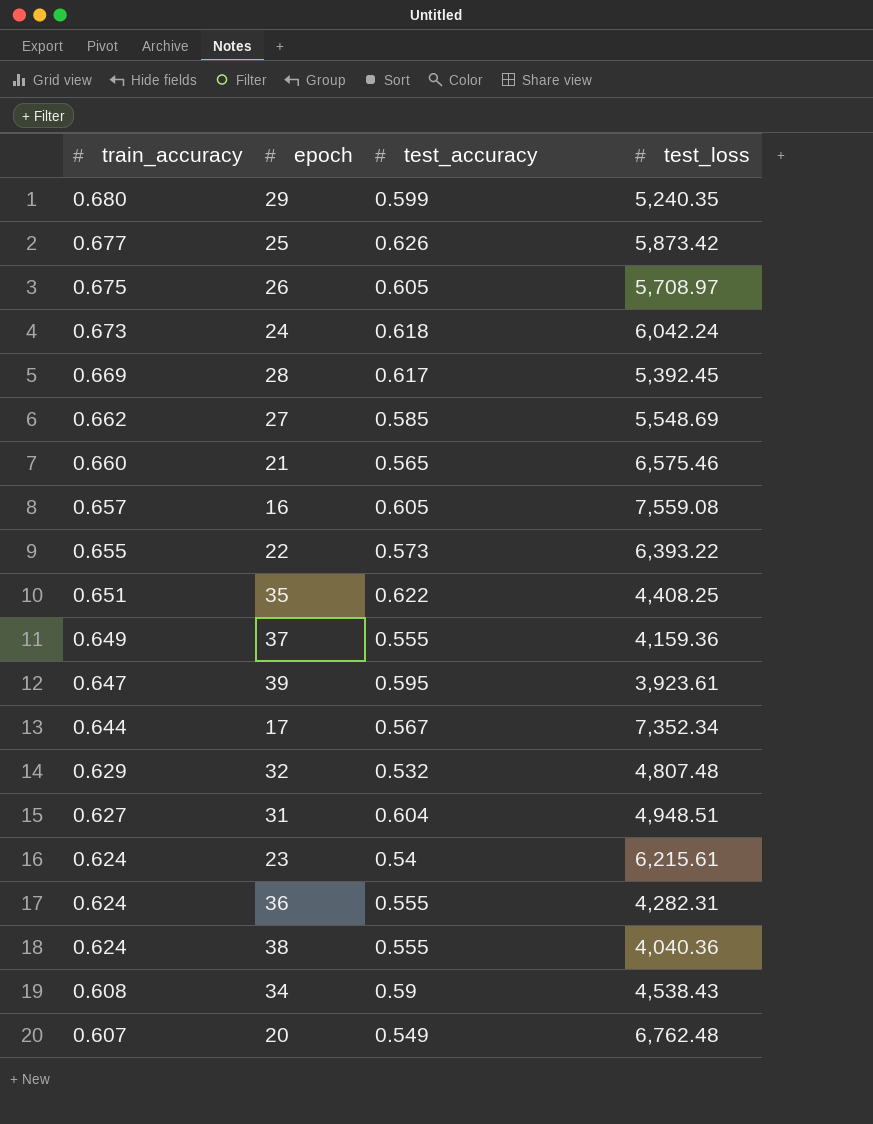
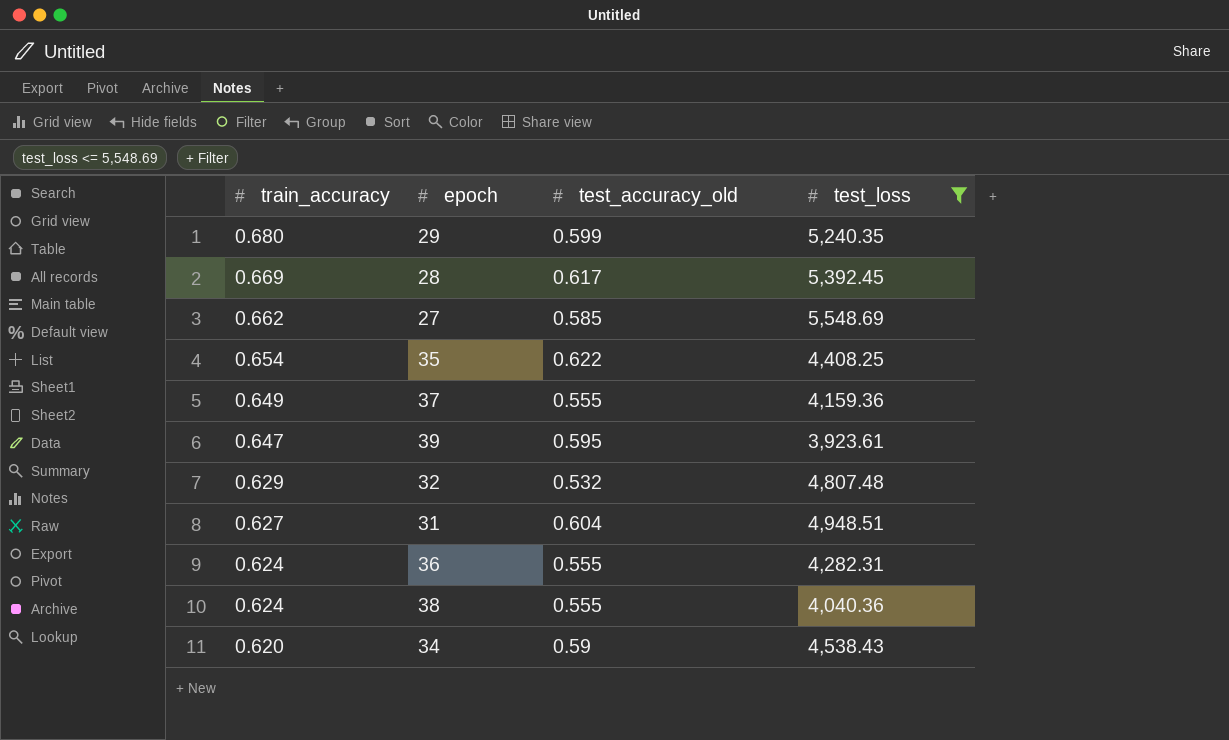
filter: none -> test_loss <= 5,548.69
column name: test_accuracy -> test_accuracy_old
35 | train_accuracy: 0.651 -> 0.654
34 | train_accuracy: 0.608 -> 0.620

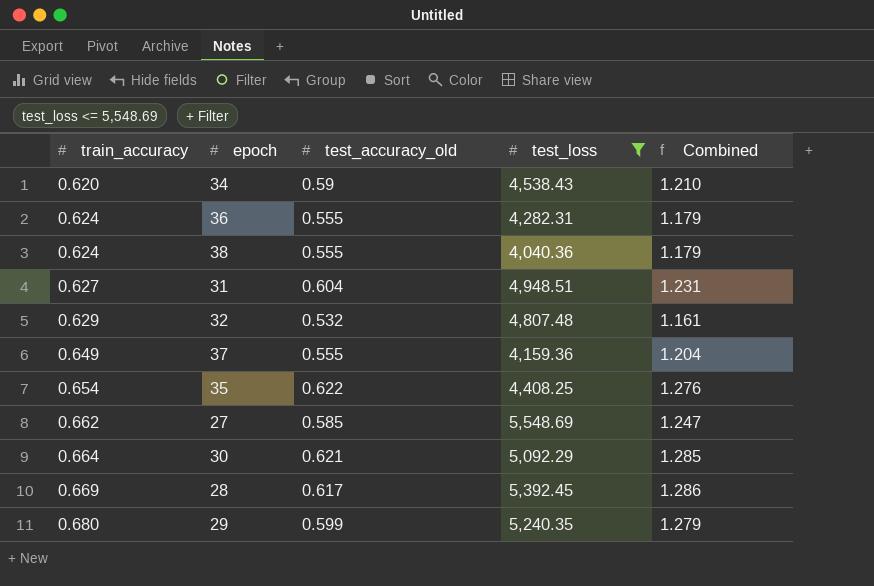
row order: train_accuracy descending -> train_accuracy ascending
column Combined | formula: none -> [train_accuracy] + [test_accuracy_old]
row 39: 0.647 | 0.595 | 3,923.61 -> none
row 30: none -> 0.664 | 0.621 | 5,092.29 | 1.285

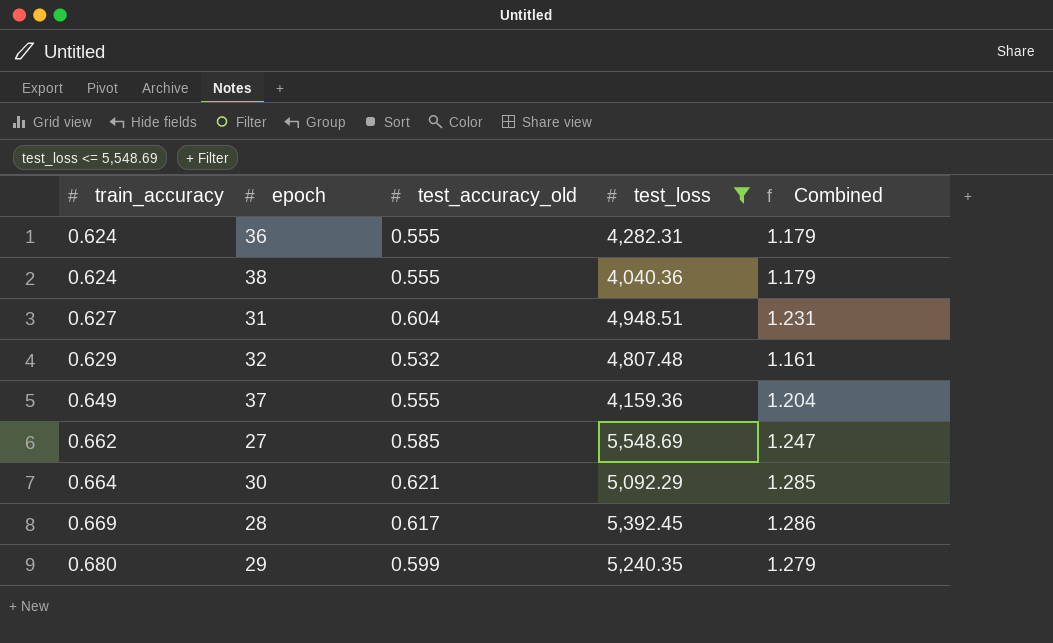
row 34: 0.620 | 0.59 | 4,538.43 | 1.210 -> none
row 35: 0.654 | 0.622 | 4,408.25 | 1.276 -> none

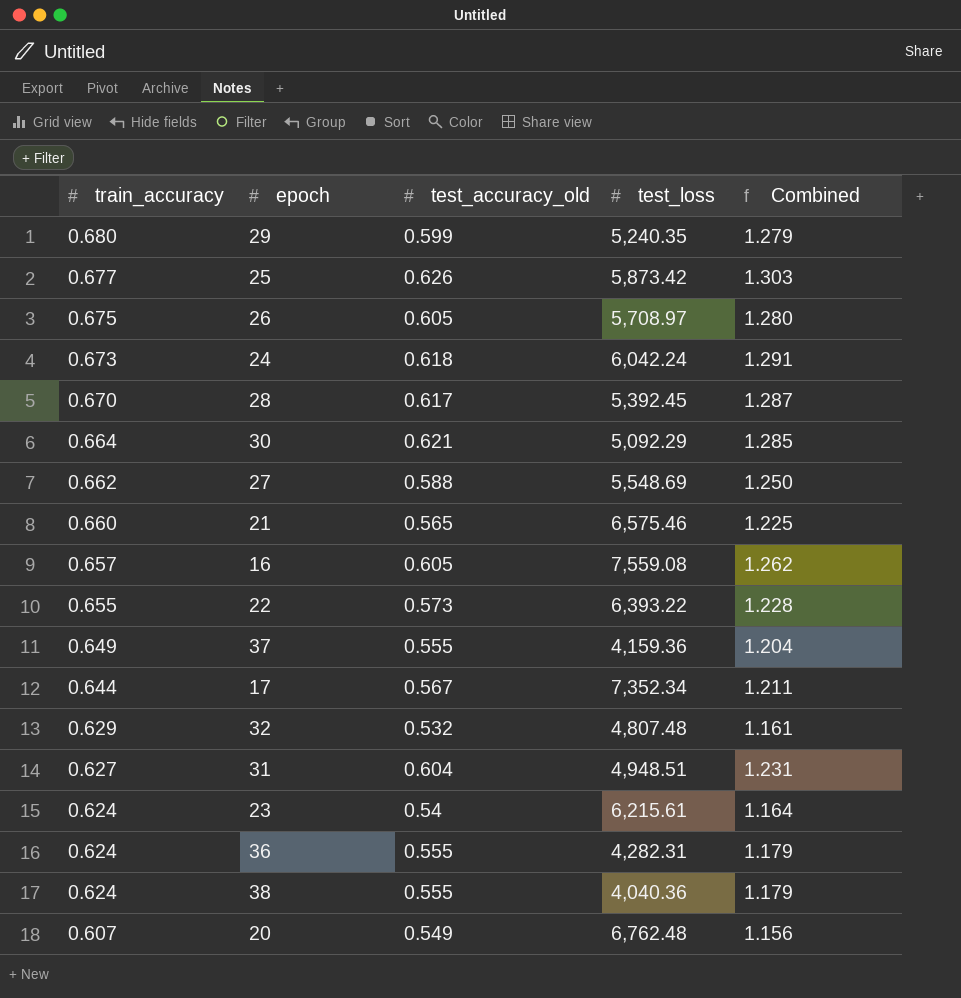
filter: test_loss <= 5,548.69 -> none
row order: train_accuracy ascending -> train_accuracy descending
28 | train_accuracy: 0.669 -> 0.670
28 | Combined: 1.286 -> 1.287
27 | test_accuracy_old: 0.585 -> 0.588
27 | Combined: 1.247 -> 1.250

